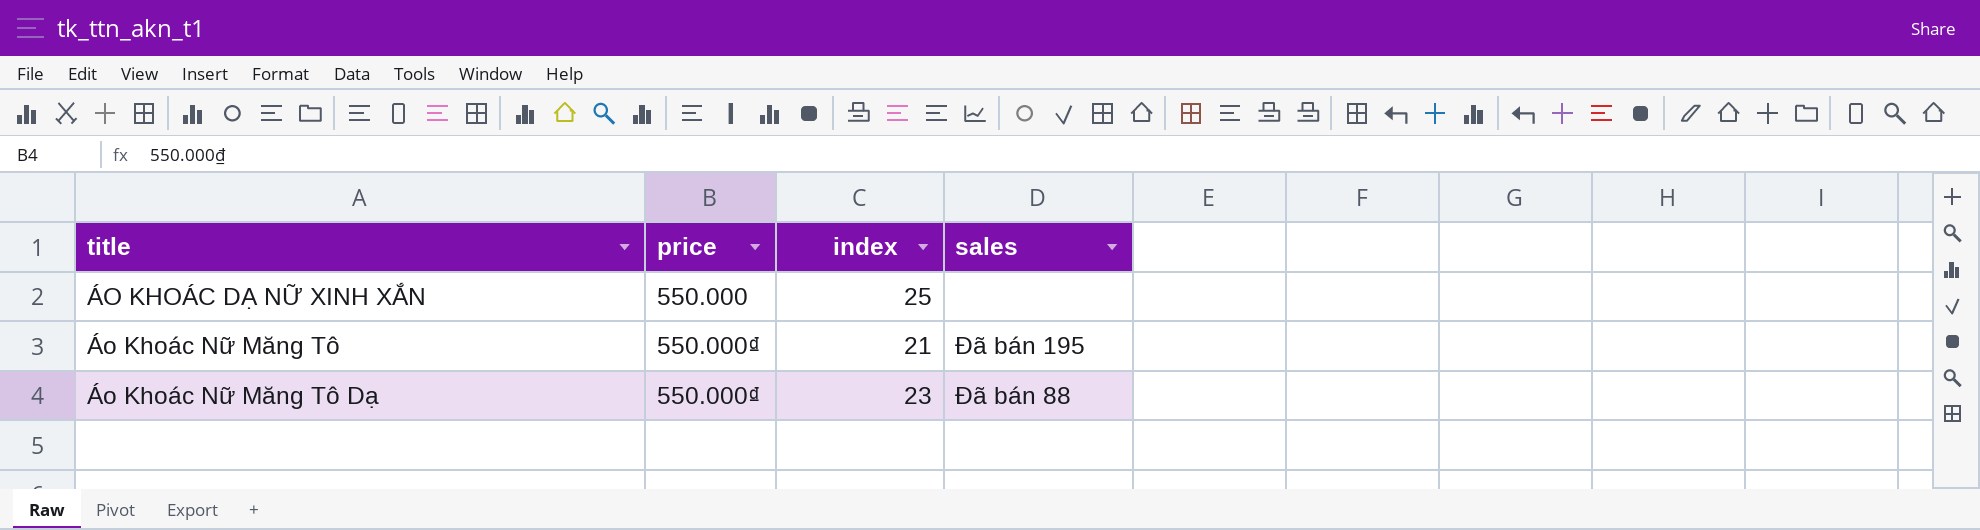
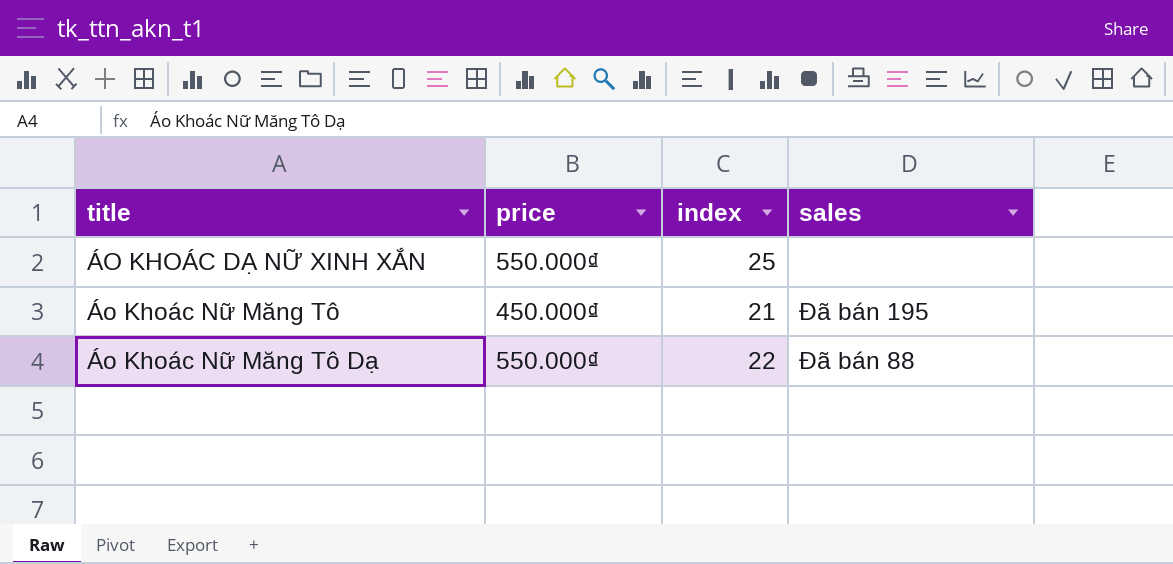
ÁO KHOÁC DẠ NỮ XINH XẮN | price: 550.000 -> 550.000₫
Áo Khoác Nữ Măng Tô | price: 550.000₫ -> 450.000₫
Áo Khoác Nữ Măng Tô Dạ | index: 23 -> 22

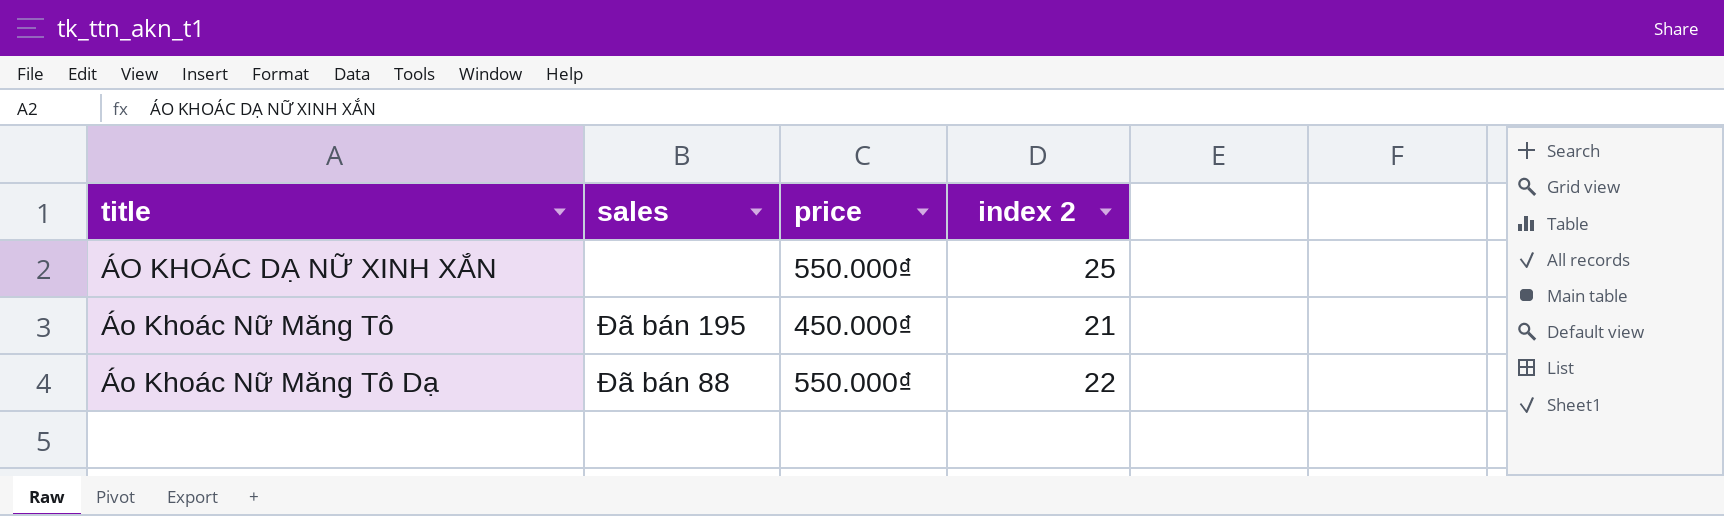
column sales | position: 4 -> 2
column name: index -> index 2

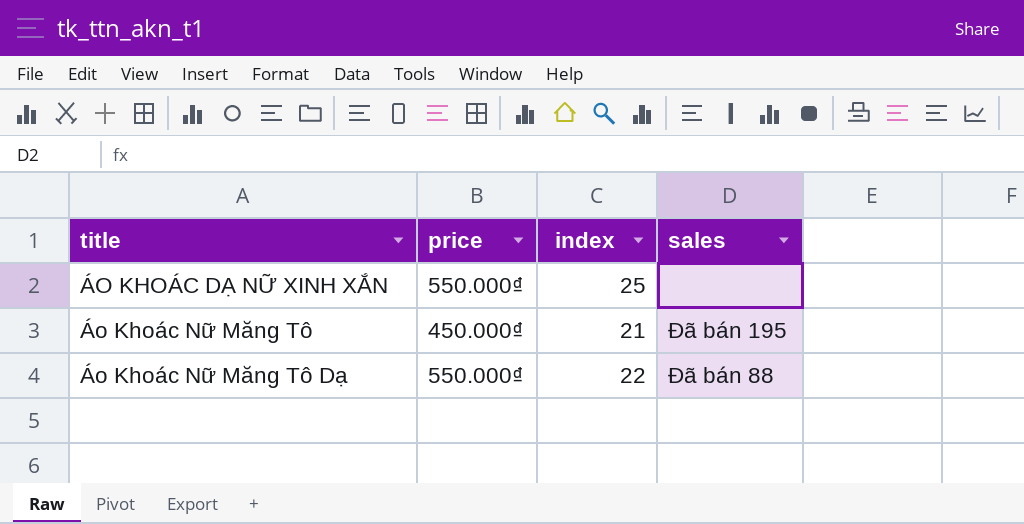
column name: index 2 -> index
column sales | position: 2 -> 4

